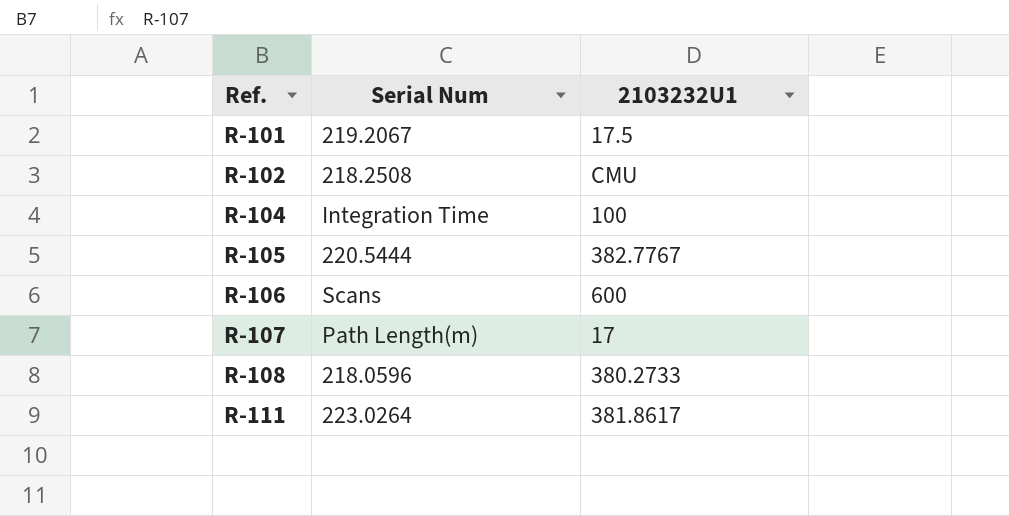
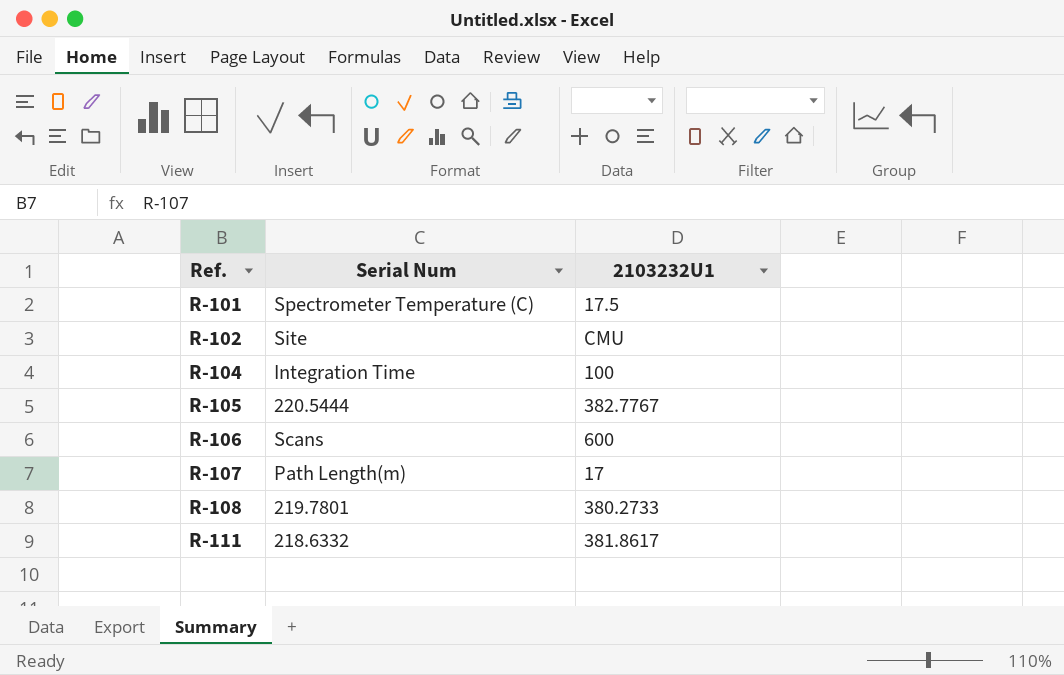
R-101 | Serial Num: 219.2067 -> Spectrometer Temperature (C)
R-102 | Serial Num: 218.2508 -> Site
R-108 | Serial Num: 218.0596 -> 219.7801
R-111 | Serial Num: 223.0264 -> 218.6332

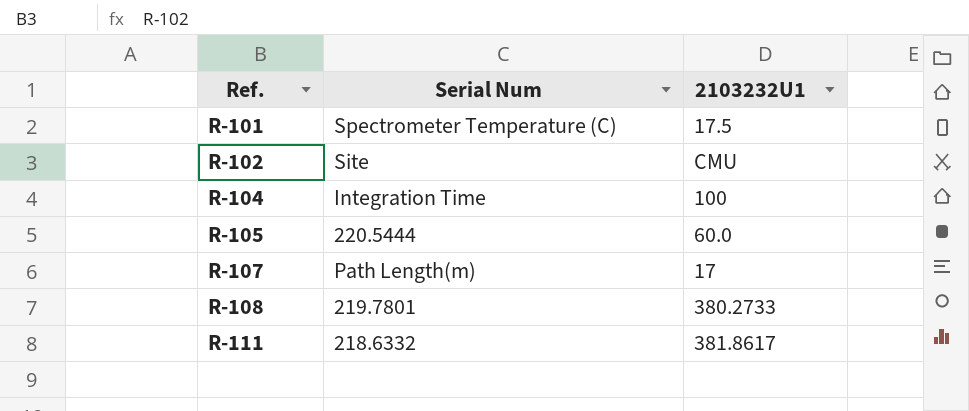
row R-106: Scans | 600 -> none
R-105 | 2103232U1: 382.7767 -> 60.0

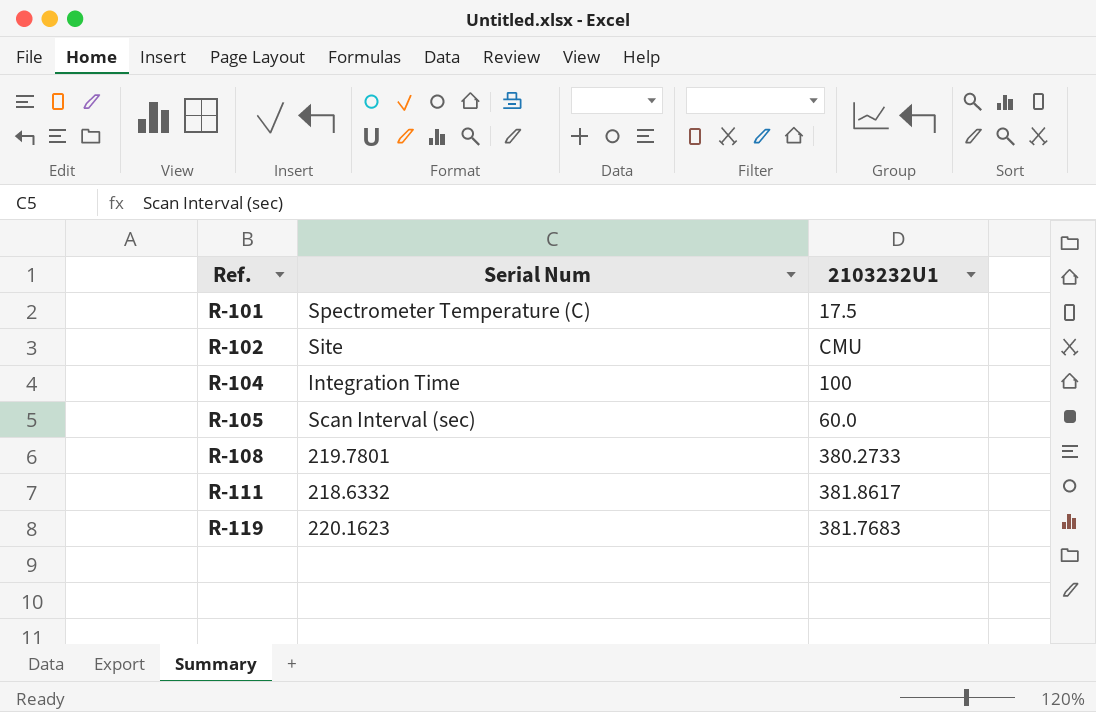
row R-107: Path Length(m) | 17 -> none
R-105 | Serial Num: 220.5444 -> Scan Interval (sec)
row R-119: none -> 220.1623 | 381.7683

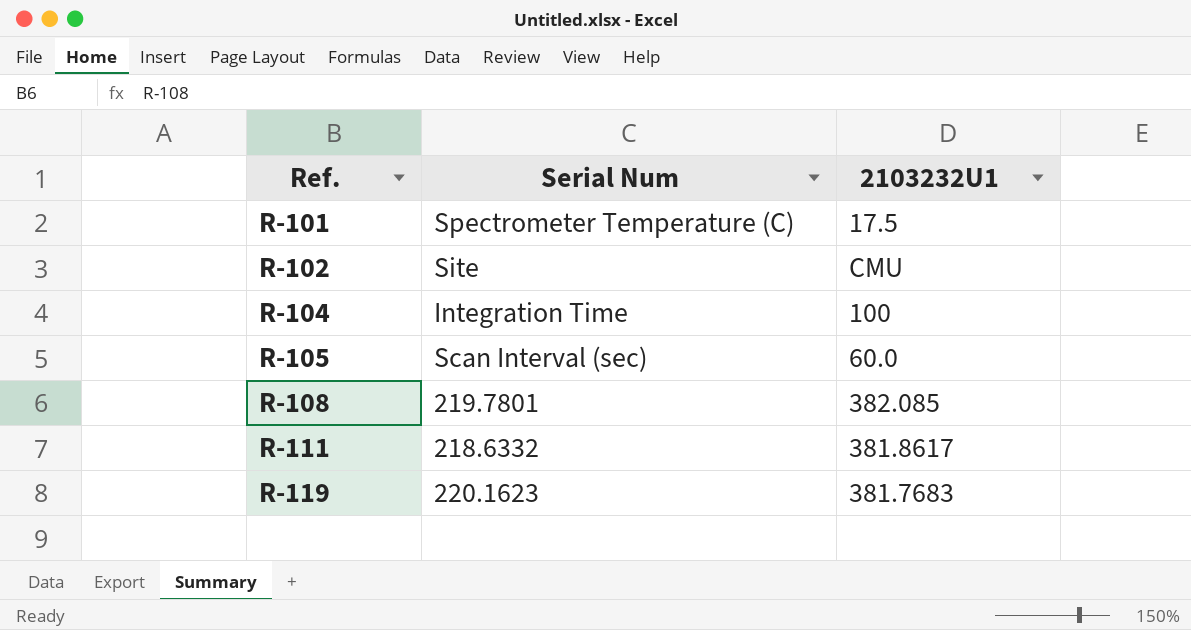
R-108 | 2103232U1: 380.2733 -> 382.085

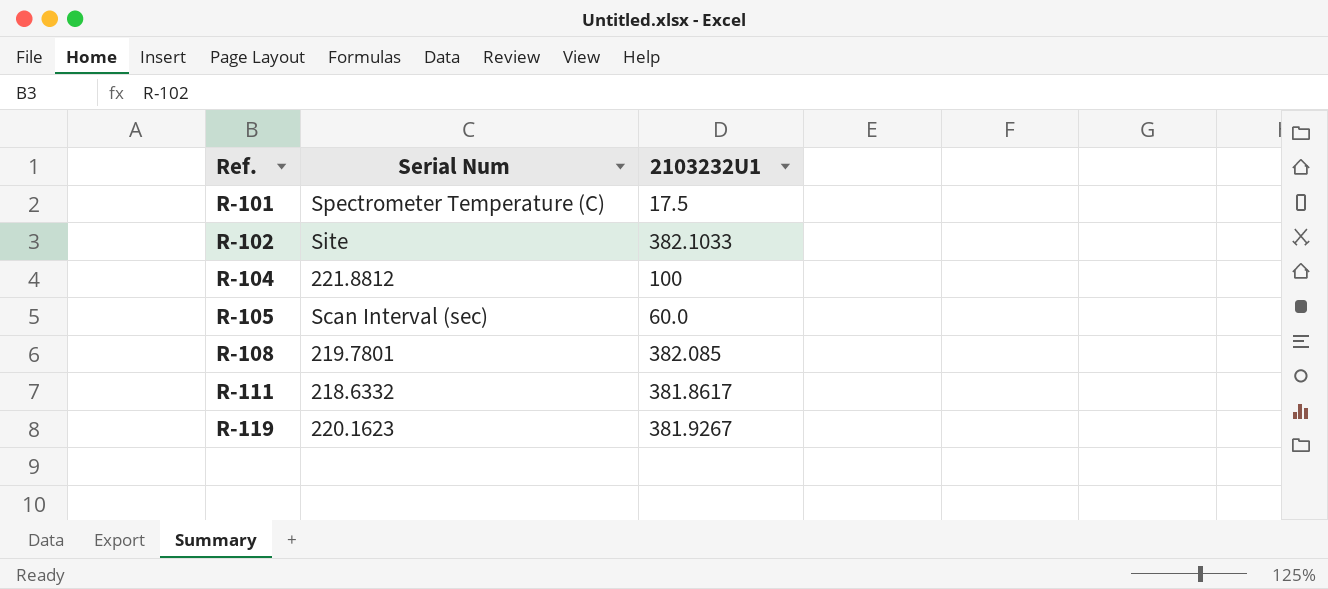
R-102 | 2103232U1: CMU -> 382.1033
R-104 | Serial Num: Integration Time -> 221.8812
R-119 | 2103232U1: 381.7683 -> 381.9267

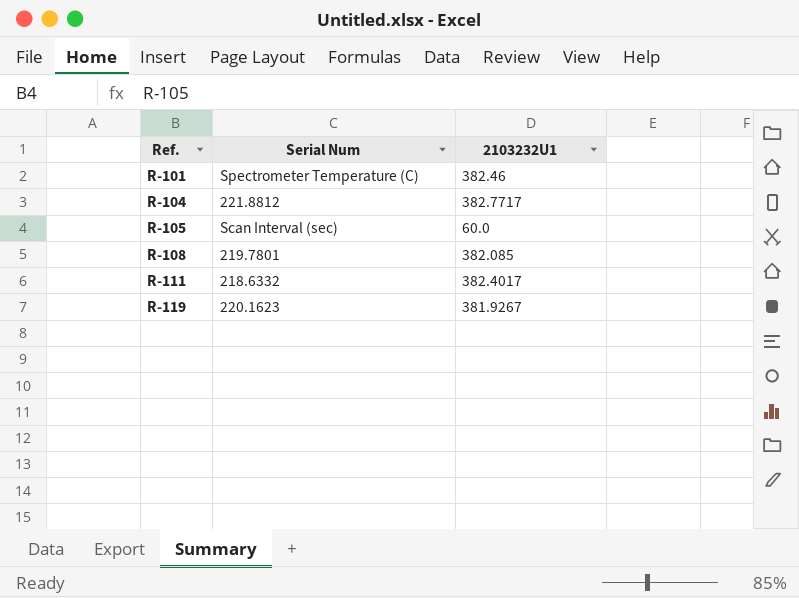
row R-102: Site | 382.1033 -> none
R-101 | 2103232U1: 17.5 -> 382.46
R-104 | 2103232U1: 100 -> 382.7717
R-111 | 2103232U1: 381.8617 -> 382.4017

